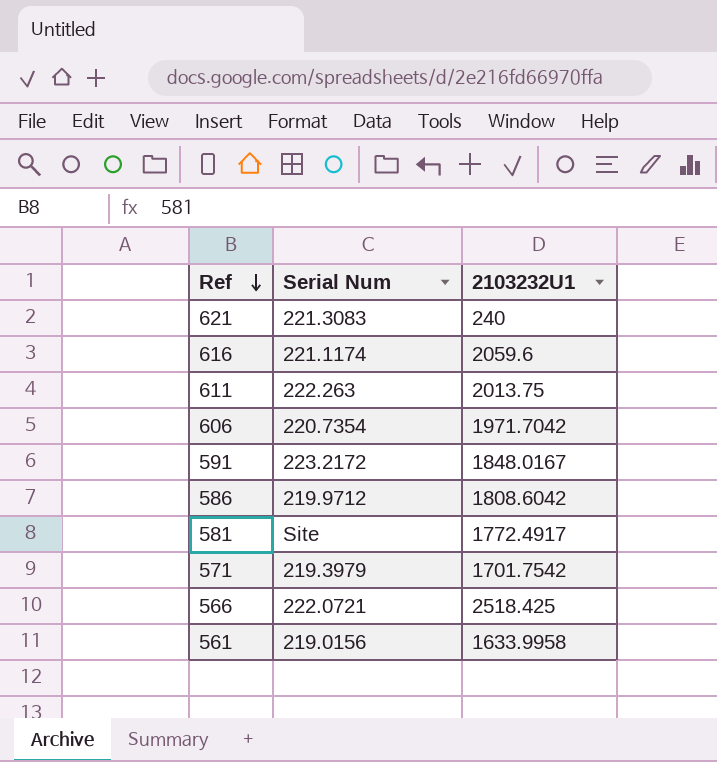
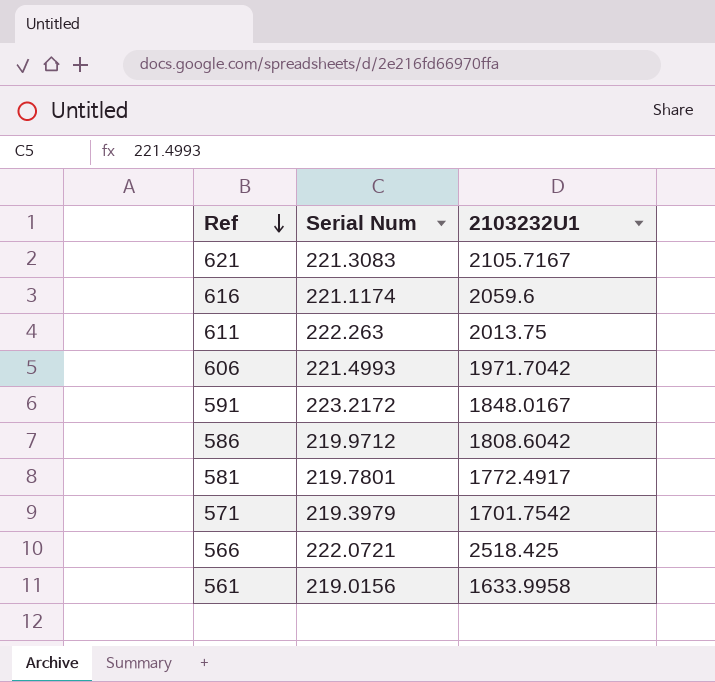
621 | 2103232U1: 240 -> 2105.7167
606 | Serial Num: 220.7354 -> 221.4993
581 | Serial Num: Site -> 219.7801

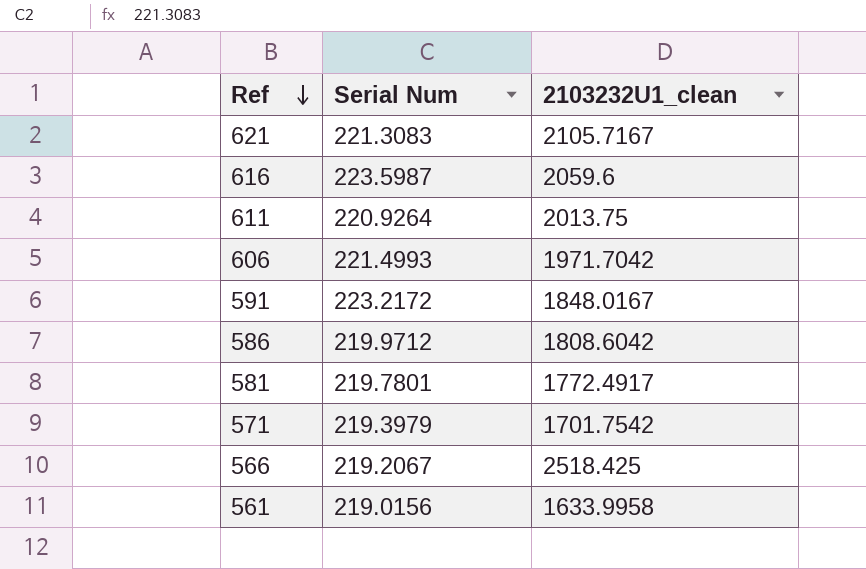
column name: 2103232U1 -> 2103232U1_clean
616 | Serial Num: 221.1174 -> 223.5987
611 | Serial Num: 222.263 -> 220.9264
566 | Serial Num: 222.0721 -> 219.2067

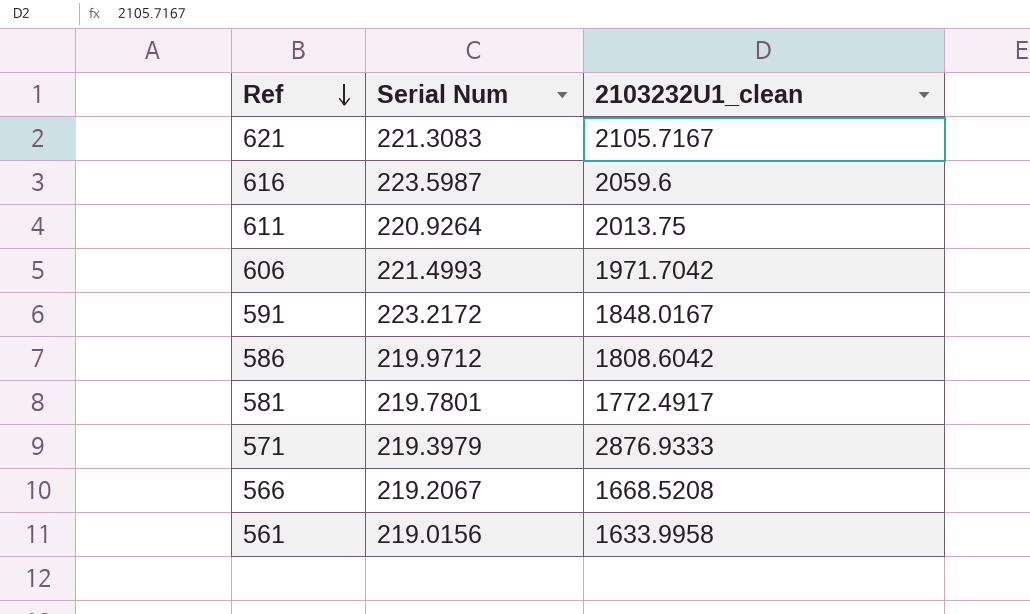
571 | 2103232U1_clean: 1701.7542 -> 2876.9333
566 | 2103232U1_clean: 2518.425 -> 1668.5208

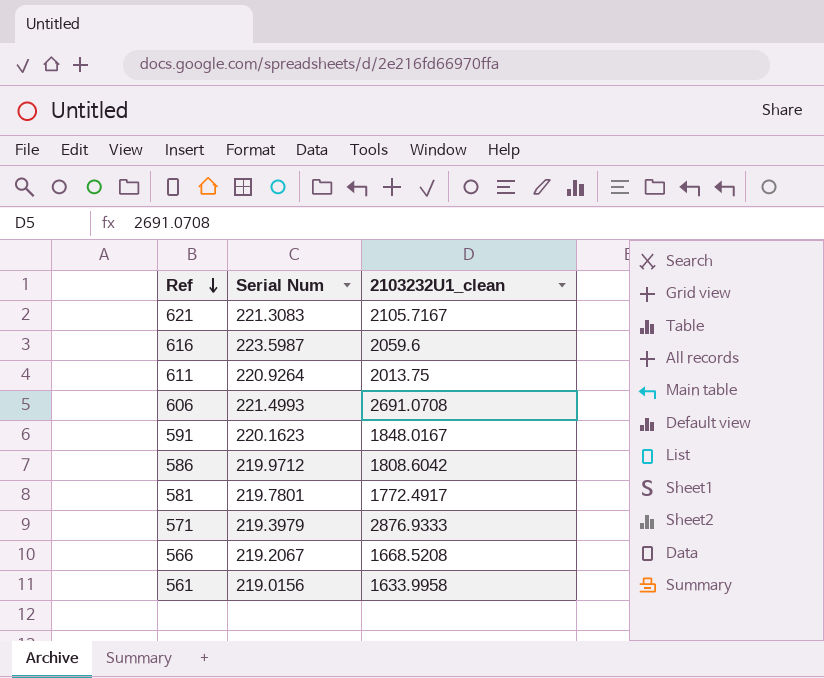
606 | 2103232U1_clean: 1971.7042 -> 2691.0708
591 | Serial Num: 223.2172 -> 220.1623

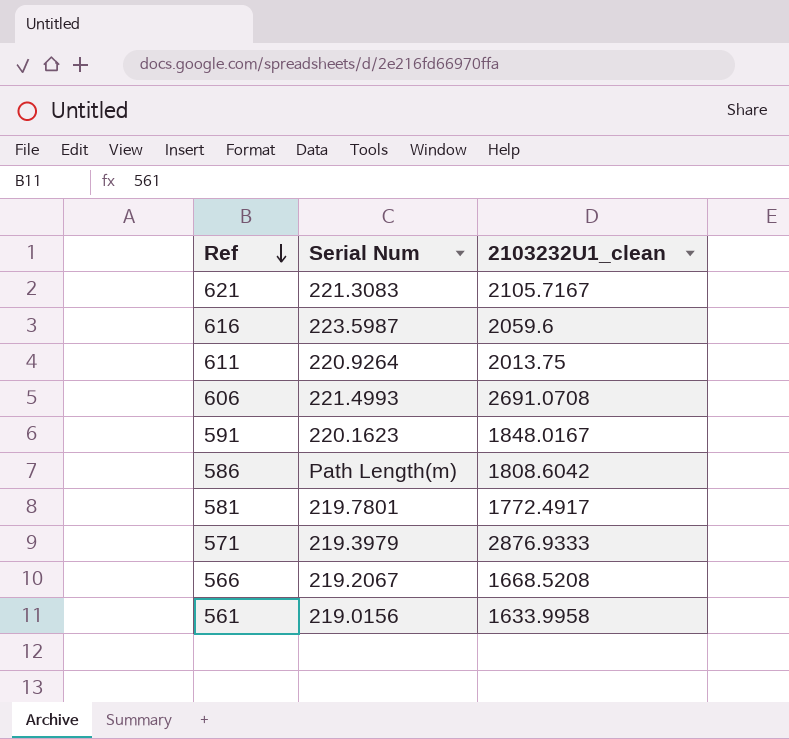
586 | Serial Num: 219.9712 -> Path Length(m)

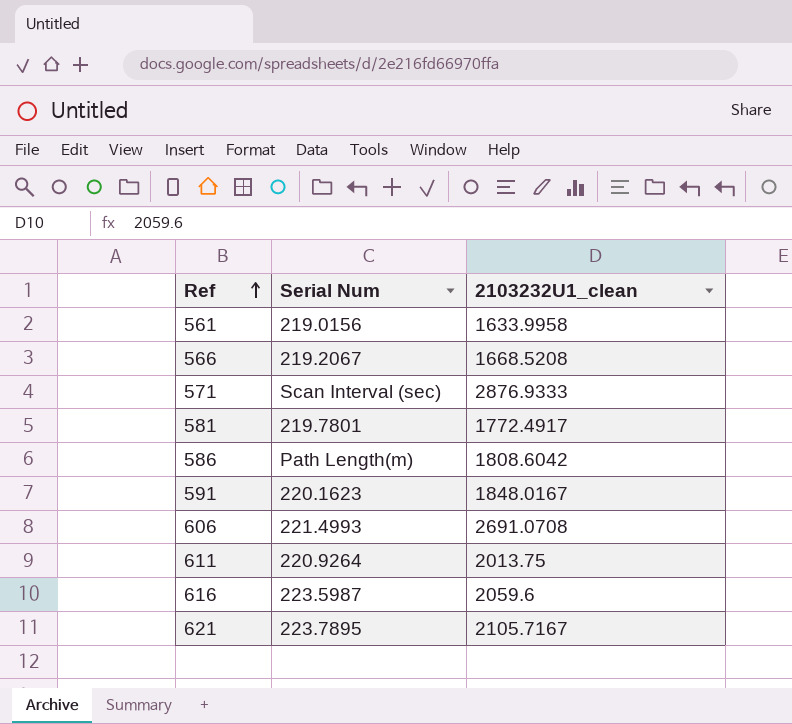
row order: Ref descending -> Ref ascending
571 | Serial Num: 219.3979 -> Scan Interval (sec)
621 | Serial Num: 221.3083 -> 223.7895

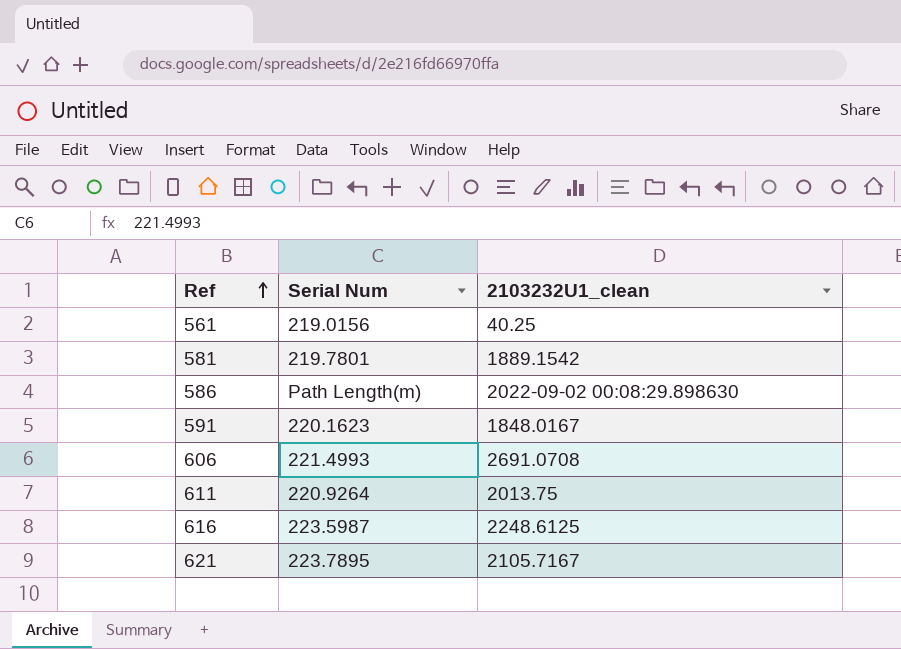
row 566: 219.2067 | 1668.5208 -> none
row 571: Scan Interval (sec) | 2876.9333 -> none
561 | 2103232U1_clean: 1633.9958 -> 40.25
581 | 2103232U1_clean: 1772.4917 -> 1889.1542
586 | 2103232U1_clean: 1808.6042 -> 2022-09-02 00:08:29.898630
616 | 2103232U1_clean: 2059.6 -> 2248.6125

